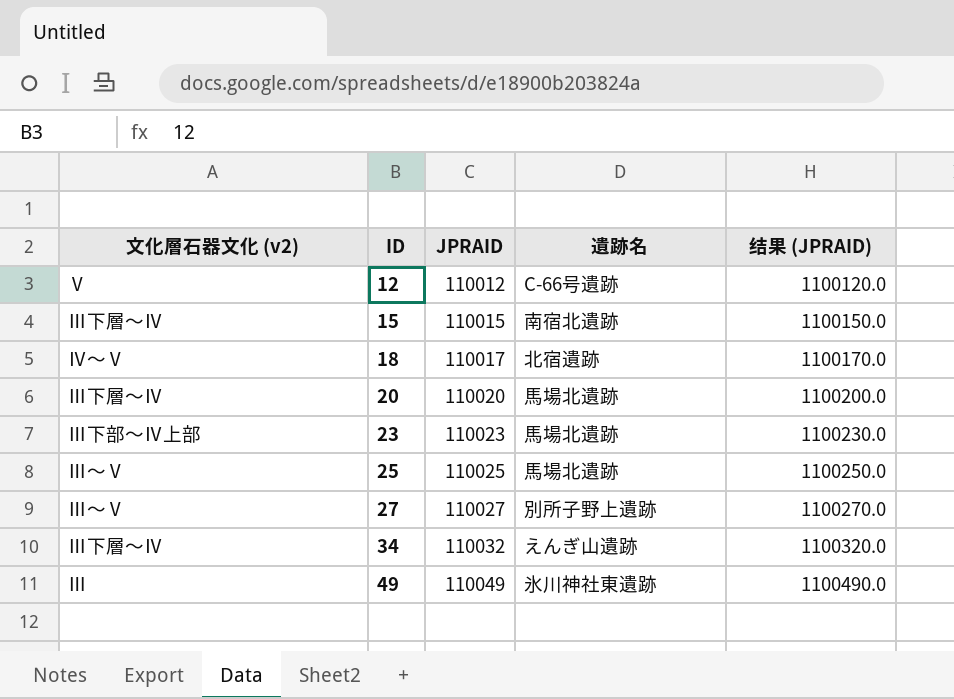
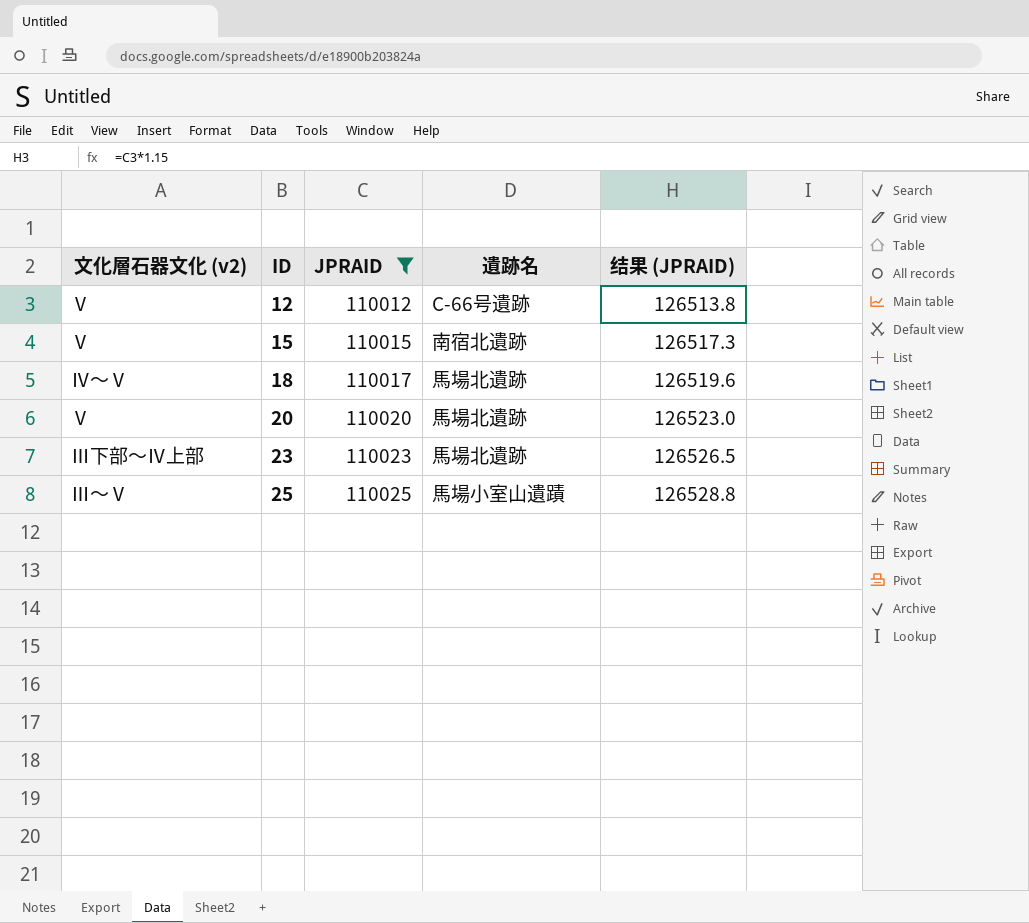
filter: none -> JPRAID <= 110025
column 结果 (JPRAID) | formula: [JPRAID] * 10 -> [JPRAID] * 1.15
15 | 文化層石器文化 (v2): Ⅲ下層～Ⅳ -> Ⅴ
18 | 遺跡名: 北宿遺跡 -> 馬場北遺跡
20 | 文化層石器文化 (v2): Ⅲ下層～Ⅳ -> Ⅴ
25 | 遺跡名: 馬場北遺跡 -> 馬場小室山遺蹟

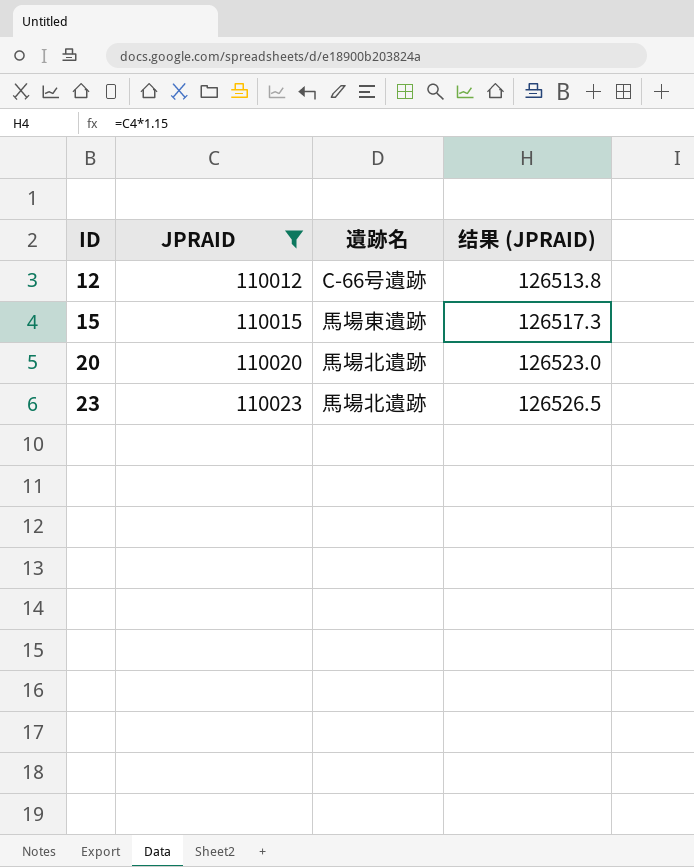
column 文化層石器文化 (v2) | position: 1 -> none
row 18: Ⅳ～Ⅴ | 110017 | 馬場北遺跡 | 126519.6 -> none
row 25: Ⅲ～Ⅴ | 110025 | 馬場小室山遺蹟 | 126528.8 -> none
15 | 遺跡名: 南宿北遺跡 -> 馬場東遺跡

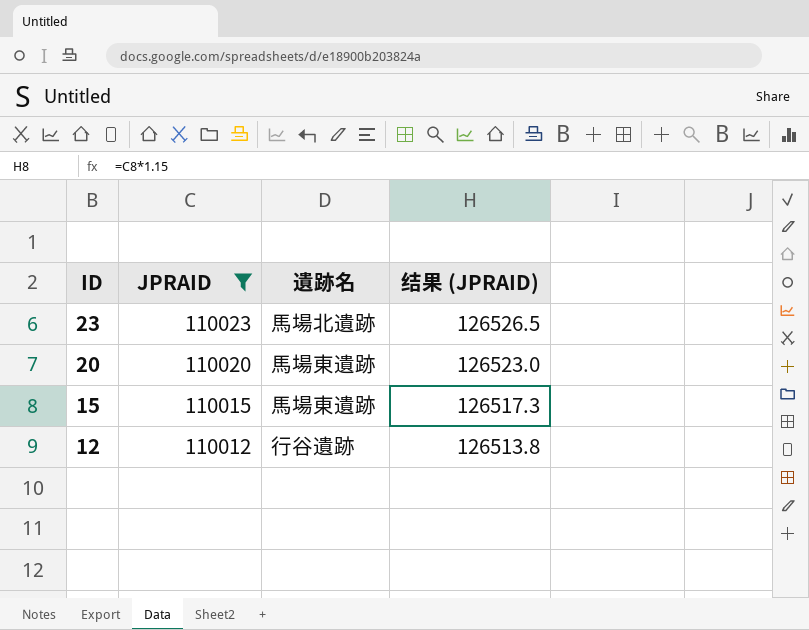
row order: ID ascending -> ID descending
20 | 遺跡名: 馬場北遺跡 -> 馬場東遺跡
12 | 遺跡名: C-66号遺跡 -> 行谷遺跡

